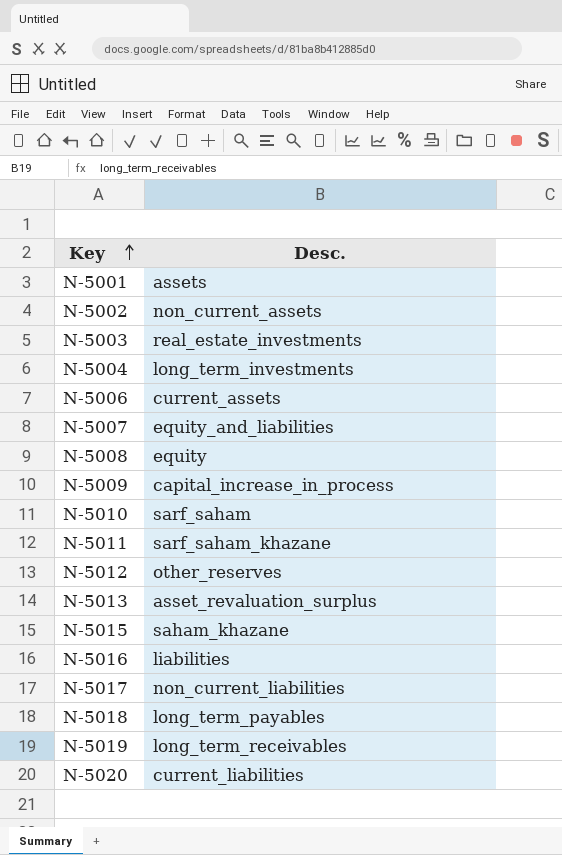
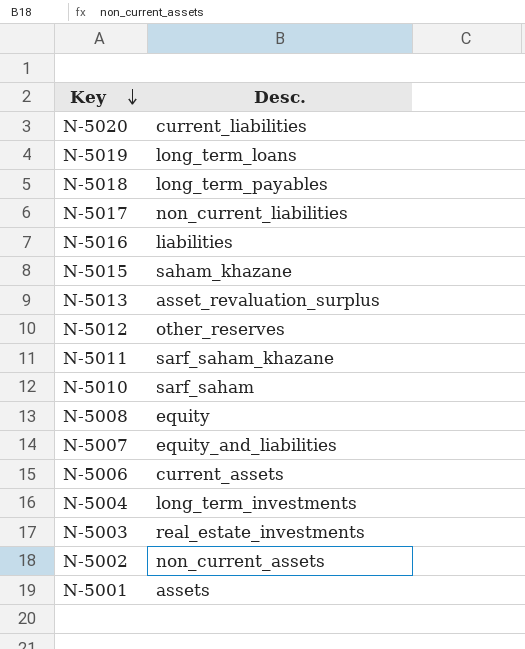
row order: Key ascending -> Key descending
row N-5009: capital_increase_in_process -> none
N-5019 | Desc.: long_term_receivables -> long_term_loans

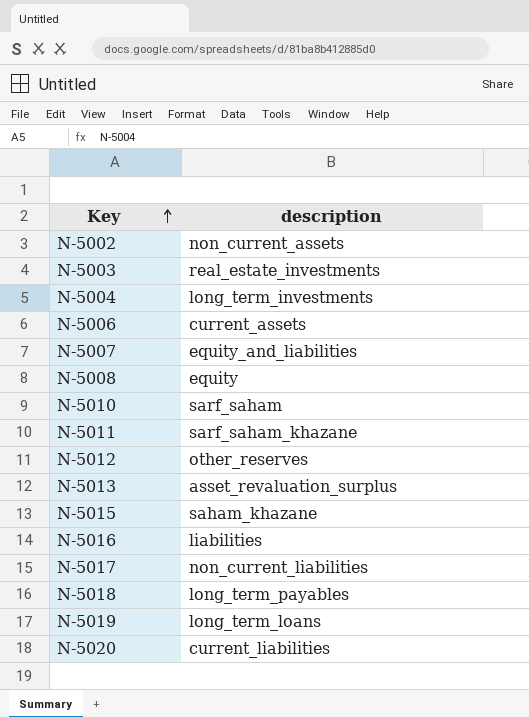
row order: Key descending -> Key ascending
column name: Desc. -> description
row N-5001: assets -> none

